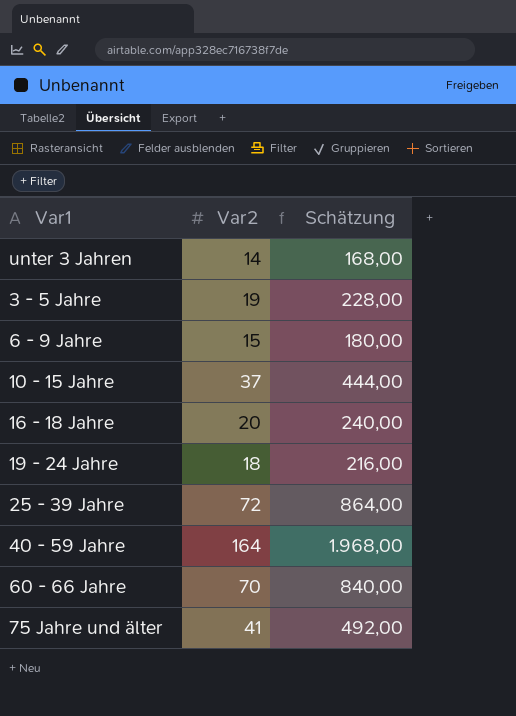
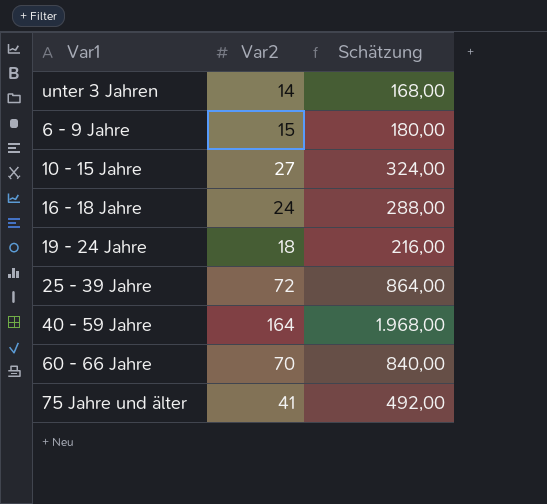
row 3 - 5 Jahre: 19 | 228,00 -> none
10 - 15 Jahre | Var2: 37 -> 27
10 - 15 Jahre | Schätzung: 444,00 -> 324,00
16 - 18 Jahre | Var2: 20 -> 24
16 - 18 Jahre | Schätzung: 240,00 -> 288,00

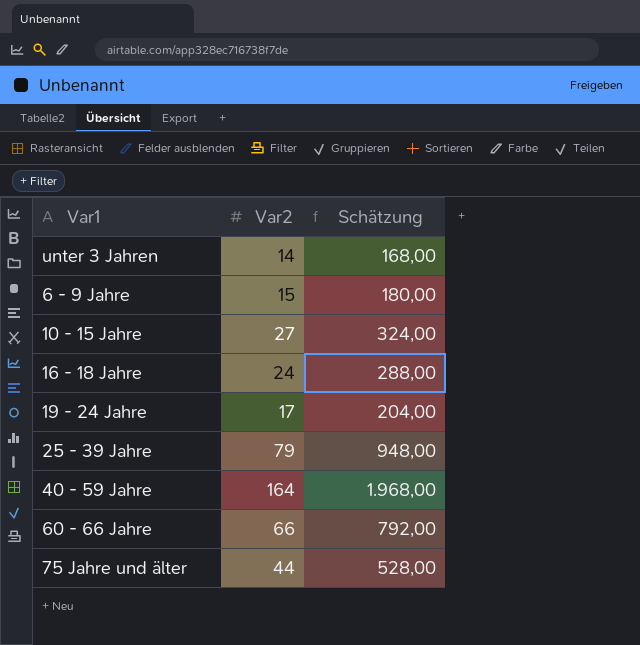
19 - 24 Jahre | Var2: 18 -> 17
19 - 24 Jahre | Schätzung: 216,00 -> 204,00
25 - 39 Jahre | Var2: 72 -> 79
25 - 39 Jahre | Schätzung: 864,00 -> 948,00
60 - 66 Jahre | Var2: 70 -> 66
60 - 66 Jahre | Schätzung: 840,00 -> 792,00
75 Jahre und älter | Var2: 41 -> 44
75 Jahre und älter | Schätzung: 492,00 -> 528,00

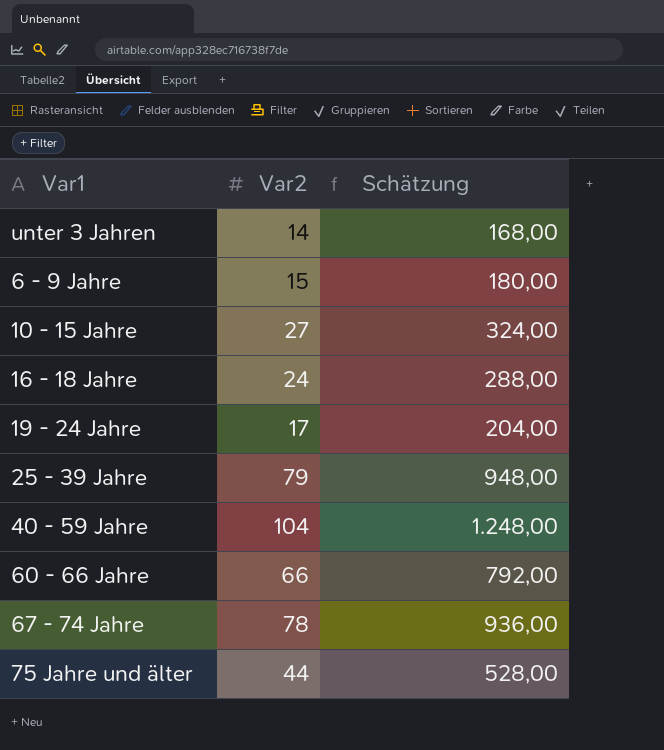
40 - 59 Jahre | Var2: 164 -> 104
40 - 59 Jahre | Schätzung: 1.968,00 -> 1.248,00
row 67 - 74 Jahre: none -> 78 | 936,00

